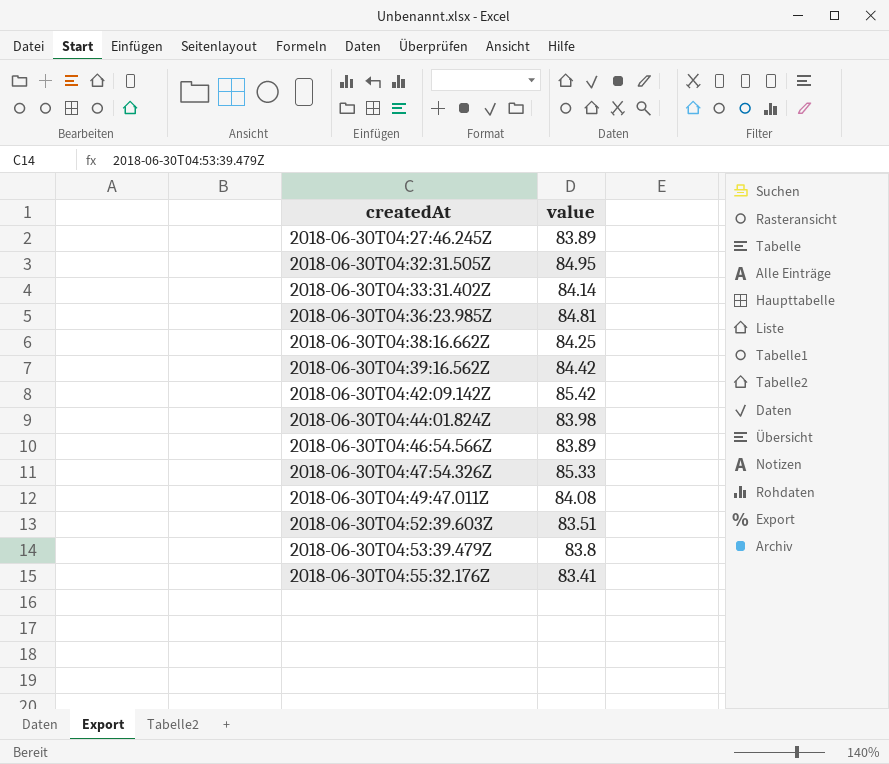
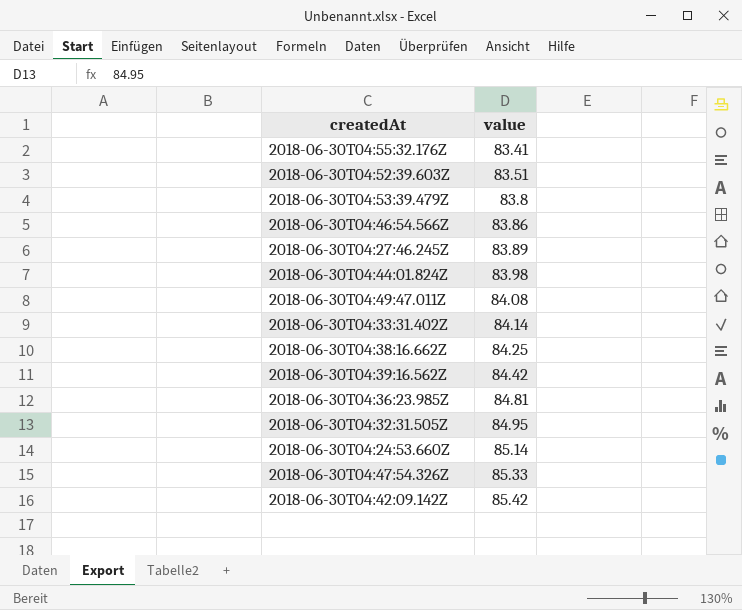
row order: createdAt ascending -> value ascending
2018-06-30T04:46:54.566Z | value: 83.89 -> 83.86
row 2018-06-30T04:24:53.660Z: none -> 85.14

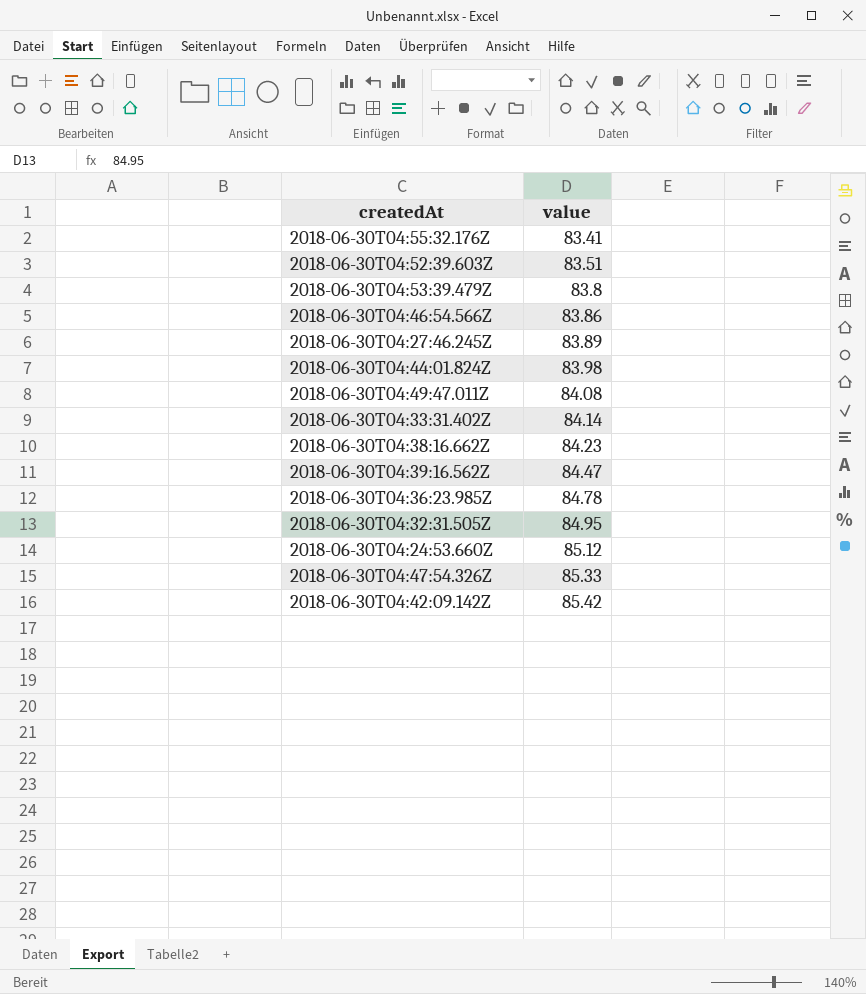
2018-06-30T04:38:16.662Z | value: 84.25 -> 84.23
2018-06-30T04:39:16.562Z | value: 84.42 -> 84.47
2018-06-30T04:36:23.985Z | value: 84.81 -> 84.78
2018-06-30T04:24:53.660Z | value: 85.14 -> 85.12

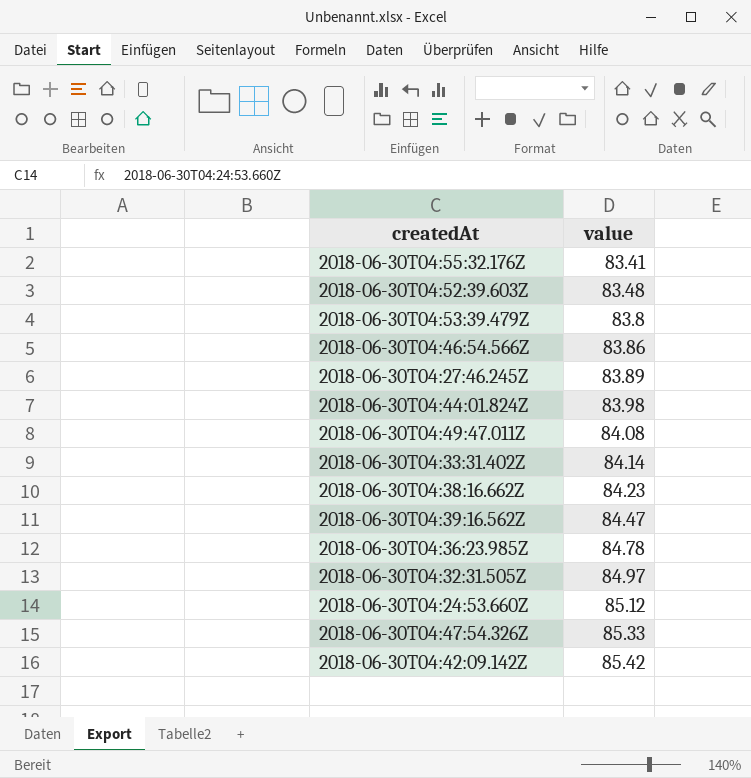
2018-06-30T04:52:39.603Z | value: 83.51 -> 83.48
2018-06-30T04:32:31.505Z | value: 84.95 -> 84.97

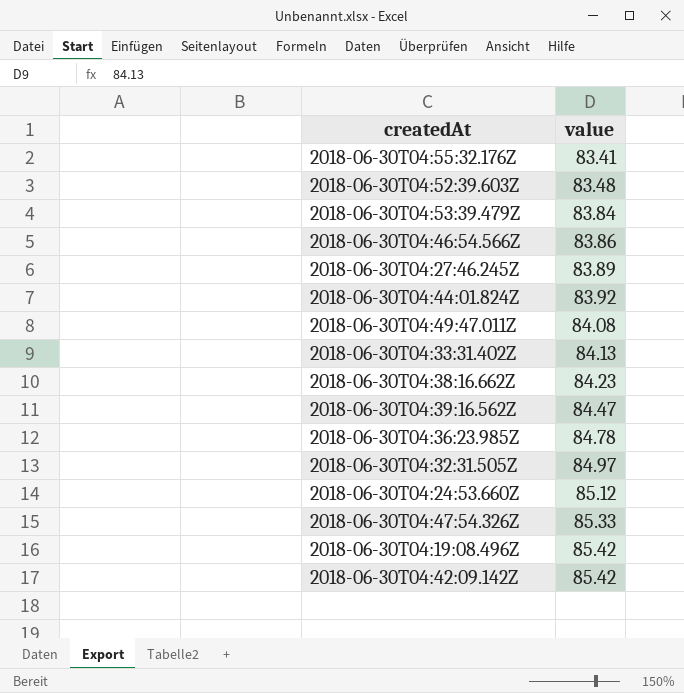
2018-06-30T04:53:39.479Z | value: 83.8 -> 83.84
2018-06-30T04:44:01.824Z | value: 83.98 -> 83.92
2018-06-30T04:33:31.402Z | value: 84.14 -> 84.13
row 2018-06-30T04:19:08.496Z: none -> 85.42

